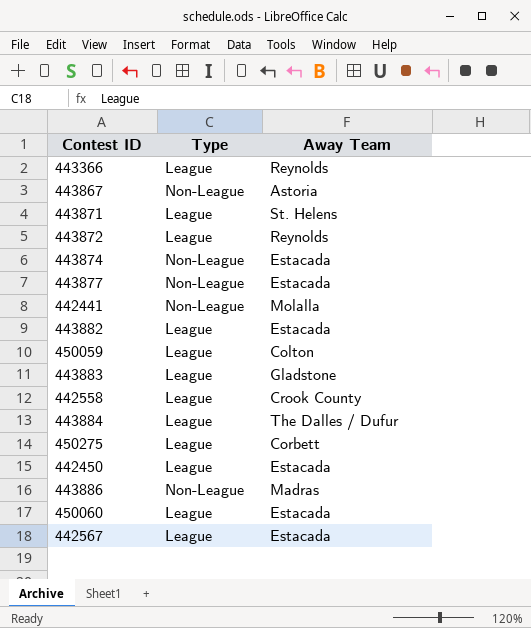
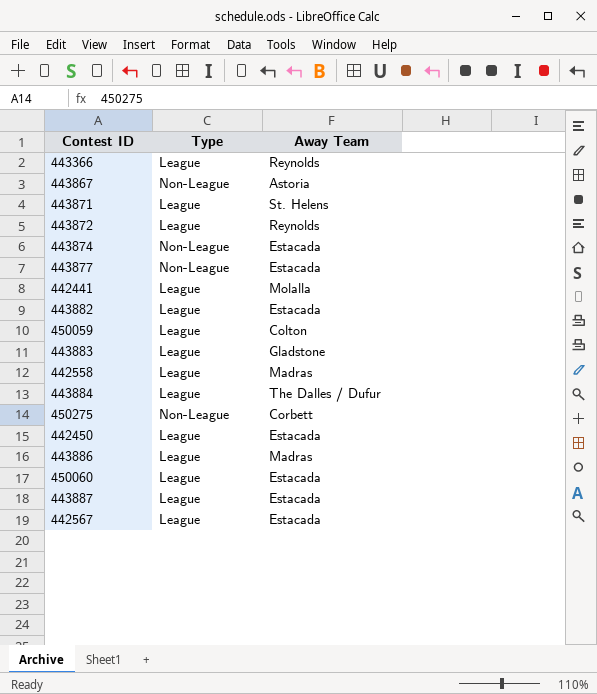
442441 | Type: Non-League -> League
442558 | Away Team: Crook County -> Madras
450275 | Type: League -> Non-League
443886 | Type: Non-League -> League
row 443887: none -> League | Estacada

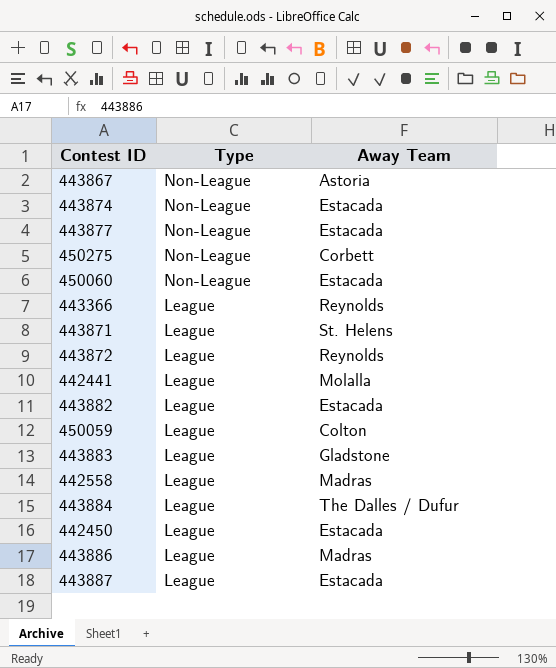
row order: none -> Type descending
row 442567: League | Estacada -> none
450060 | Type: League -> Non-League

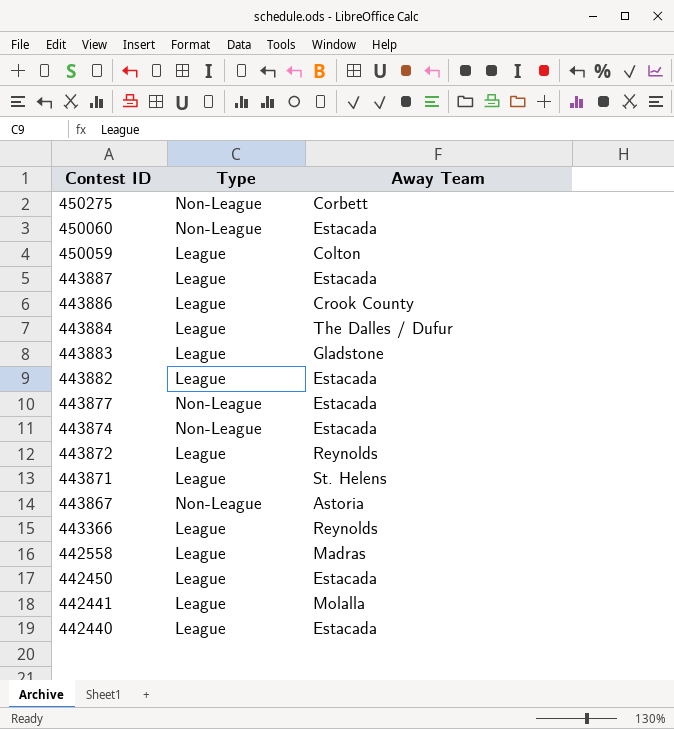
row order: Type descending -> Contest ID descending
443886 | Away Team: Madras -> Crook County
row 442440: none -> League | Estacada

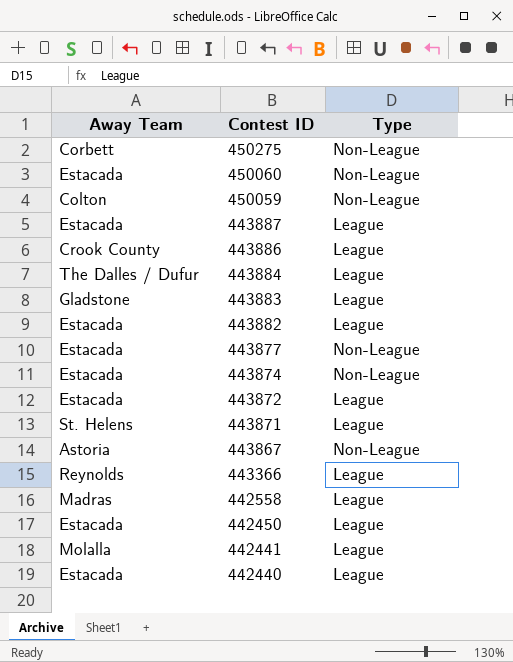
column Away Team | position: 3 -> 1
450059 | Type: League -> Non-League
443872 | Away Team: Reynolds -> Estacada

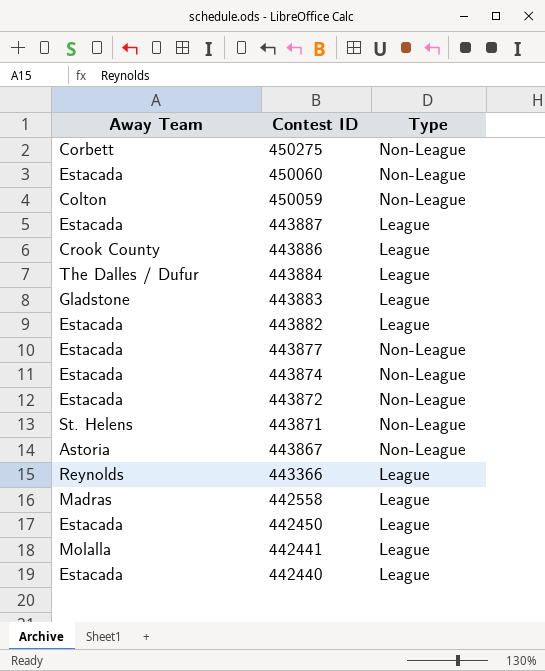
443872 | Type: League -> Non-League
443871 | Type: League -> Non-League

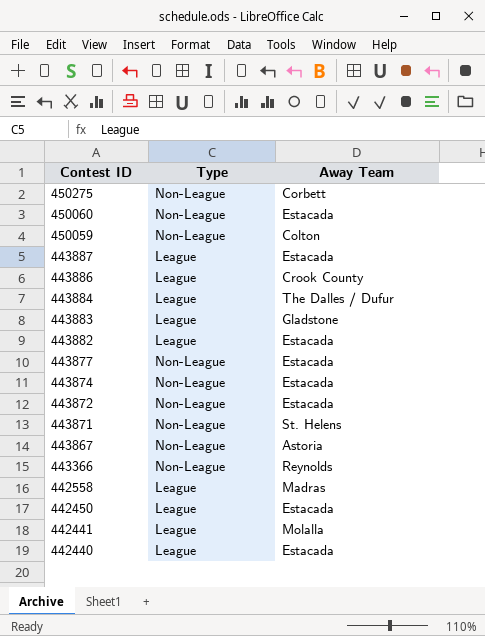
column Away Team | position: 1 -> 3
443366 | Type: League -> Non-League

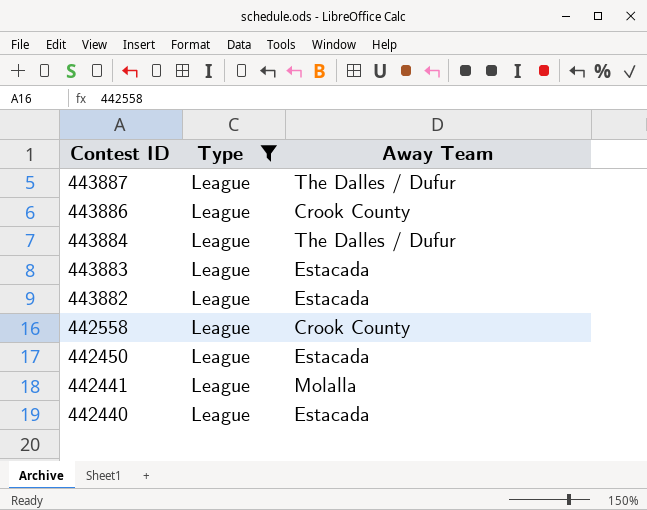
filter: none -> Type = League
443887 | Away Team: Estacada -> The Dalles / Dufur
443883 | Away Team: Gladstone -> Estacada
442558 | Away Team: Madras -> Crook County

